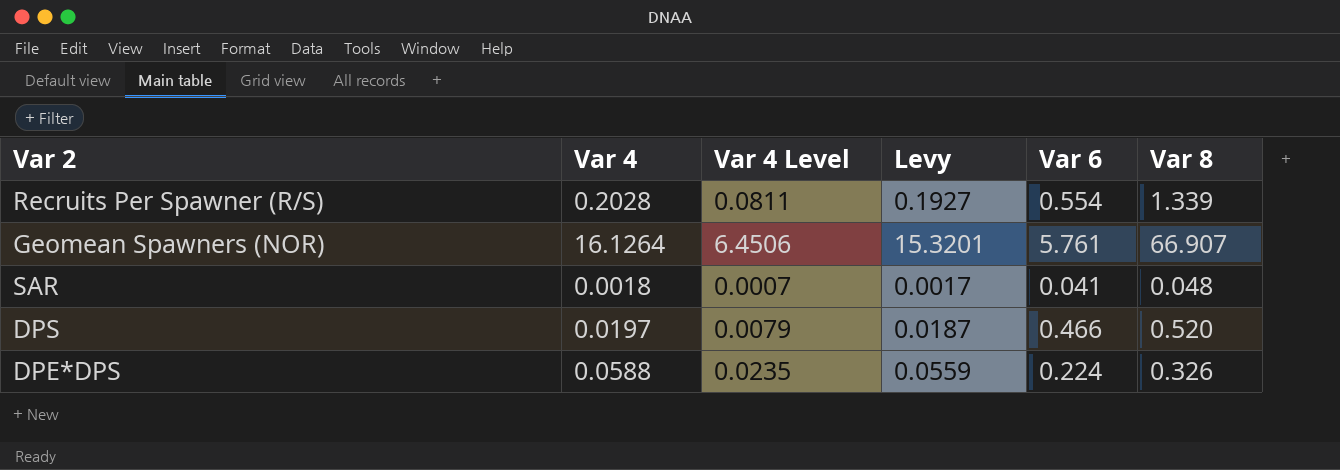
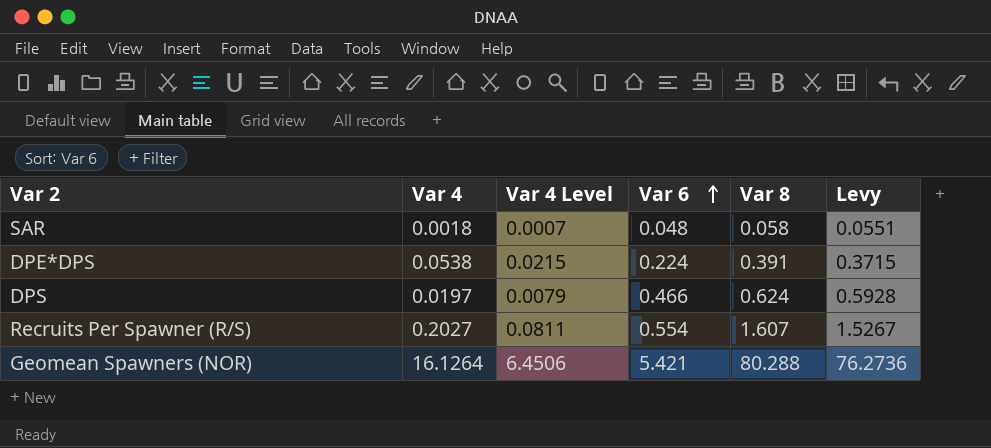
row order: none -> Var 6 ascending
column Levy | formula: [Var 4] * 0.95 -> [Var 8] * 0.95
column Levy | position: 4 -> 6
SAR | Var 6: 0.041 -> 0.048
SAR | Var 8: 0.048 -> 0.058
DPE*DPS | Var 4: 0.0588 -> 0.0538
DPE*DPS | Var 4 Level: 0.0235 -> 0.0215
DPE*DPS | Var 8: 0.326 -> 0.391
DPS | Var 8: 0.520 -> 0.624
Recruits Per Spawner (R/S) | Var 4: 0.2028 -> 0.2027
Recruits Per Spawner (R/S) | Var 8: 1.339 -> 1.607
Geomean Spawners (NOR) | Var 6: 5.761 -> 5.421
Geomean Spawners (NOR) | Var 8: 66.907 -> 80.288

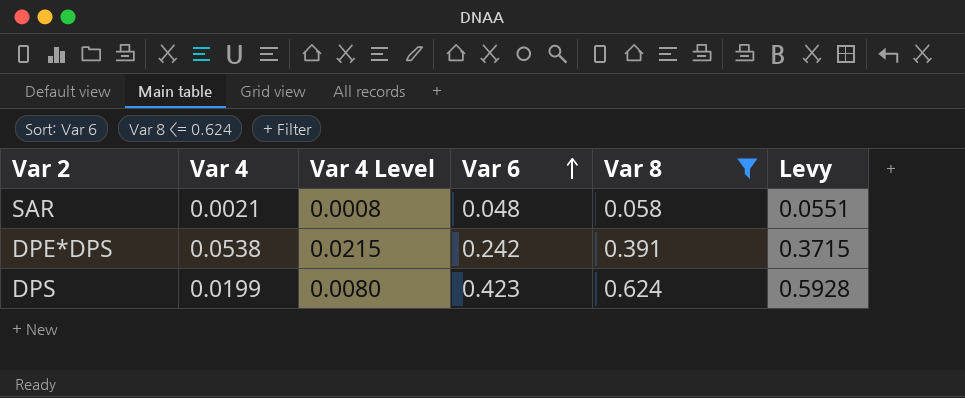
filter: none -> Var 8 <= 0.624
SAR | Var 4: 0.0018 -> 0.0021
SAR | Var 4 Level: 0.0007 -> 0.0008
DPE*DPS | Var 6: 0.224 -> 0.242
DPS | Var 4: 0.0197 -> 0.0199
DPS | Var 4 Level: 0.0079 -> 0.0080
DPS | Var 6: 0.466 -> 0.423

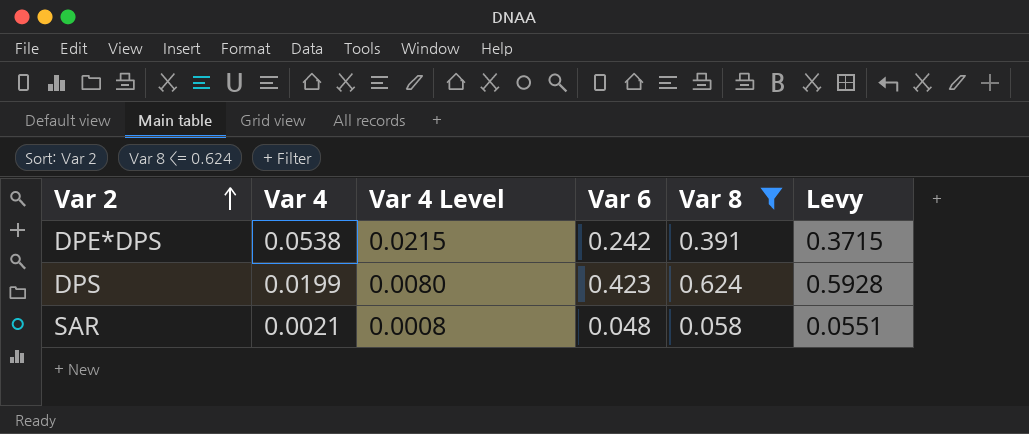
row order: Var 6 ascending -> Var 2 ascending

